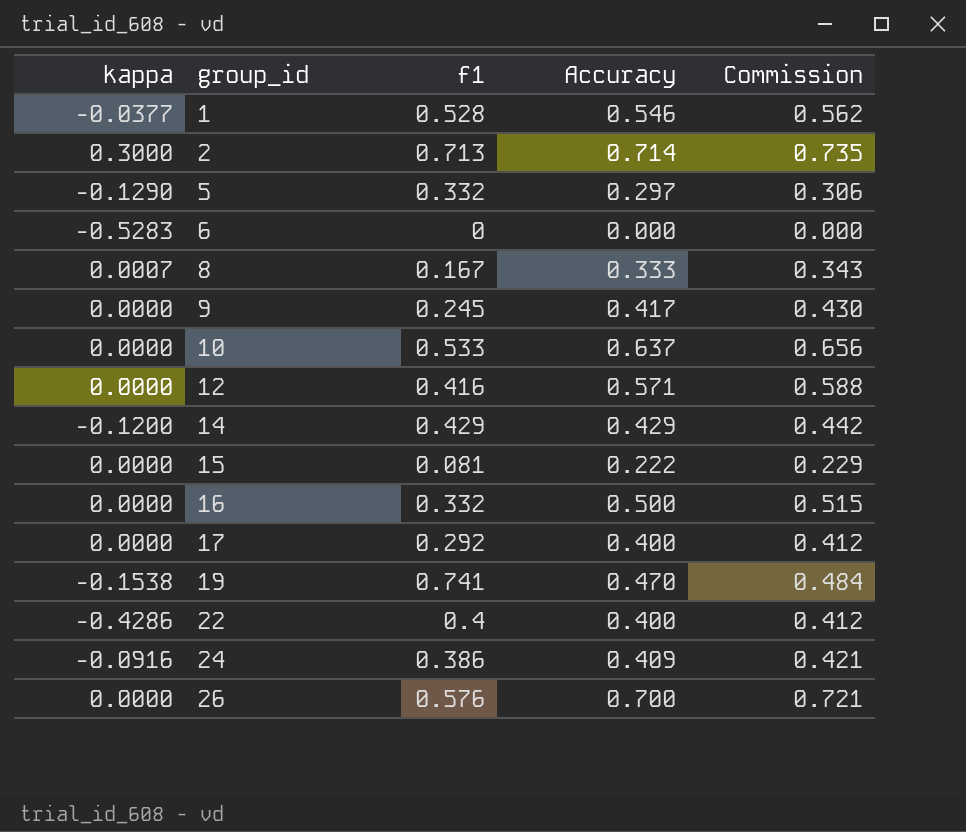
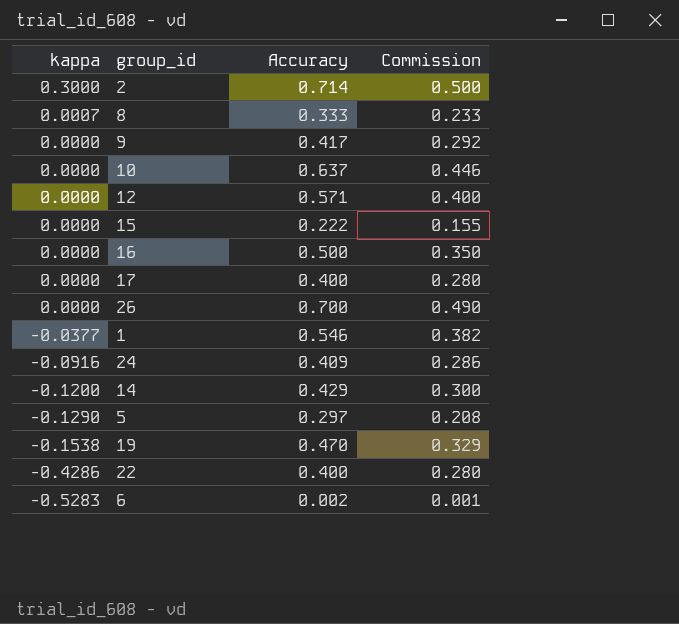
row order: group_id ascending -> kappa descending
column f1 | position: 3 -> none
column Commission | formula: [Accuracy] * 1.03 -> [Accuracy] * 0.7
6 | Accuracy: 0.000 -> 0.002

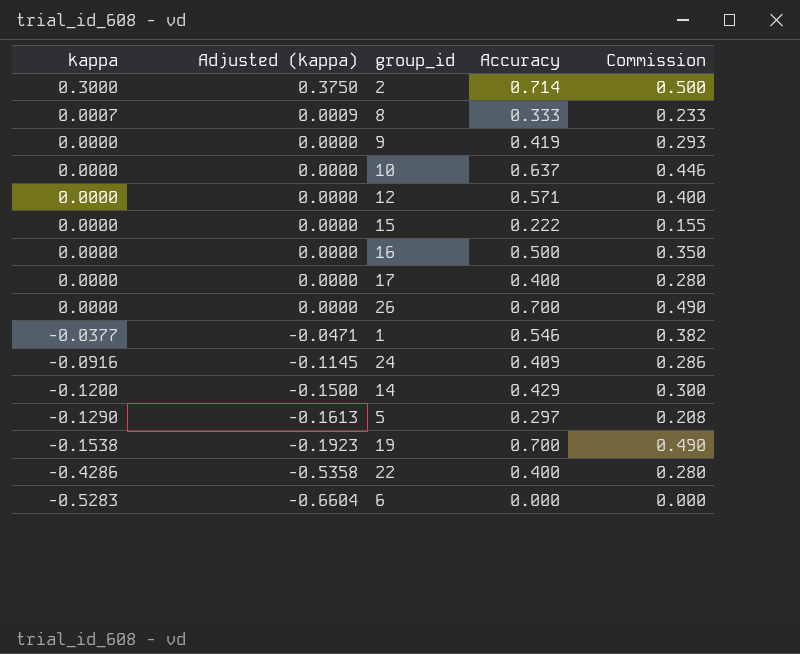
column Adjusted (kappa) | formula: none -> [kappa] * 1.25
9 | Accuracy: 0.417 -> 0.419
9 | Commission: 0.292 -> 0.293
19 | Accuracy: 0.470 -> 0.700
19 | Commission: 0.329 -> 0.490
6 | Accuracy: 0.002 -> 0.000
6 | Commission: 0.001 -> 0.000

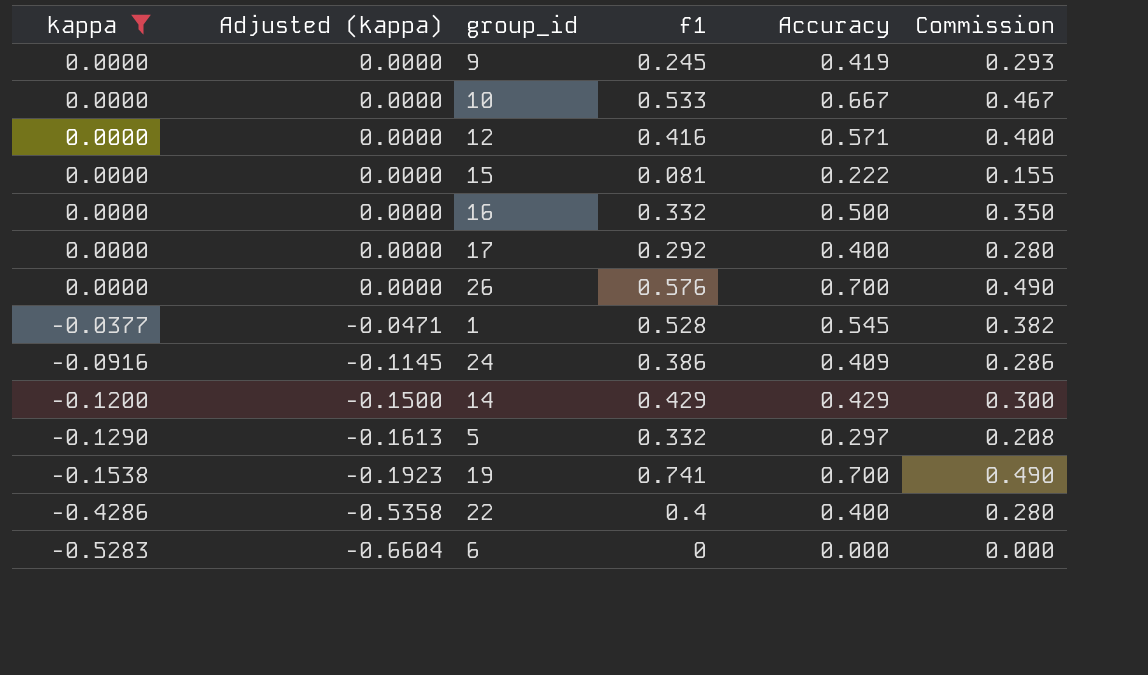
filter: none -> kappa <= 0.0000
column f1 | position: none -> 4
10 | Accuracy: 0.637 -> 0.667
10 | Commission: 0.446 -> 0.467
1 | Accuracy: 0.546 -> 0.545

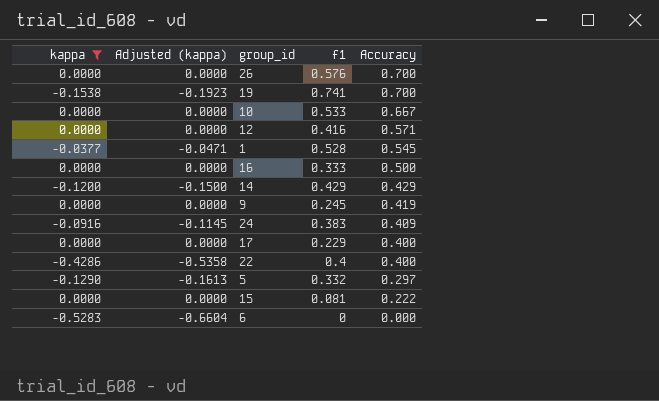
row order: kappa descending -> Accuracy descending
column Commission | formula: [Accuracy] * 0.7 -> none
16 | f1: 0.332 -> 0.333
24 | f1: 0.386 -> 0.383
17 | f1: 0.292 -> 0.229

